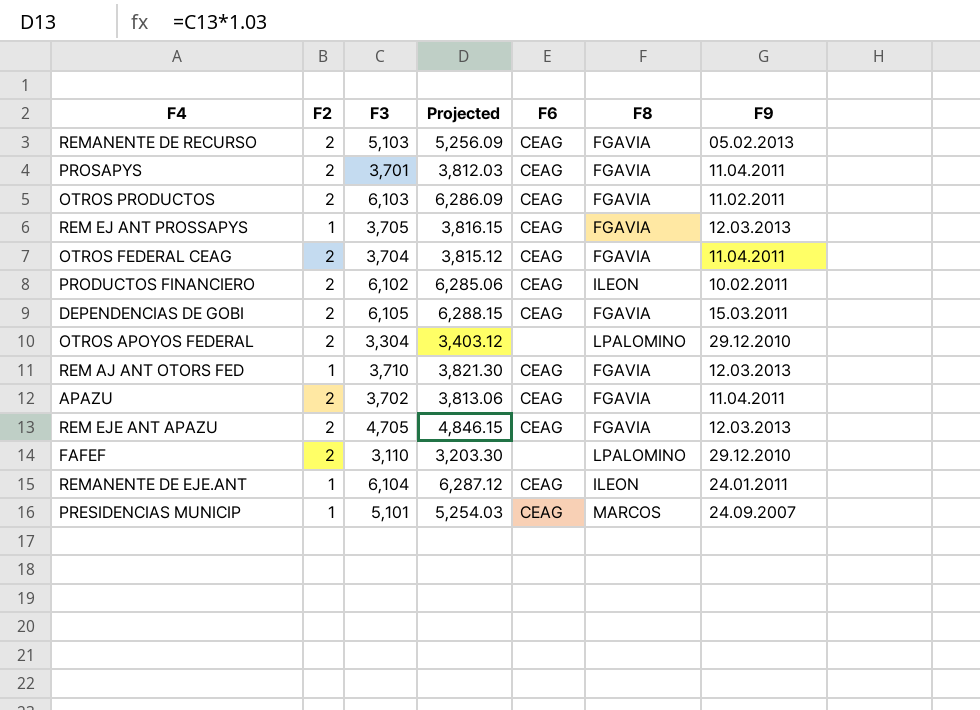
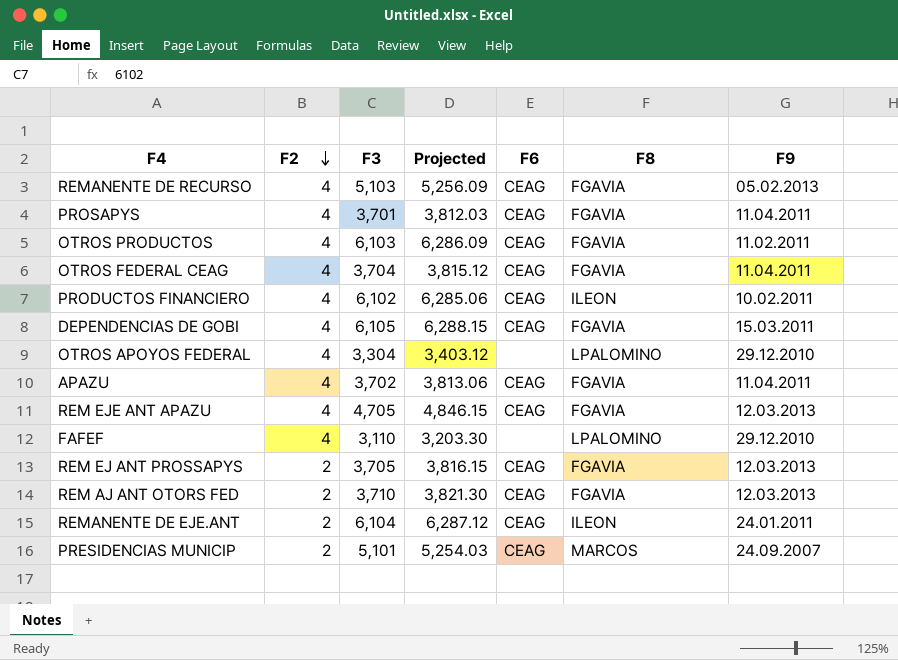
row order: none -> F2 descending
REMANENTE DE RECURSO | F2: 2 -> 4
PROSAPYS | F2: 2 -> 4
OTROS PRODUCTOS | F2: 2 -> 4
OTROS FEDERAL CEAG | F2: 2 -> 4
PRODUCTOS FINANCIERO | F2: 2 -> 4
DEPENDENCIAS DE GOBI | F2: 2 -> 4
OTROS APOYOS FEDERAL | F2: 2 -> 4
APAZU | F2: 2 -> 4
REM EJE ANT APAZU | F2: 2 -> 4
FAFEF | F2: 2 -> 4
REM EJ ANT PROSSAPYS | F2: 1 -> 2
REM AJ ANT OTORS FED | F2: 1 -> 2
REMANENTE DE EJE.ANT | F2: 1 -> 2
PRESIDENCIAS MUNICIP | F2: 1 -> 2

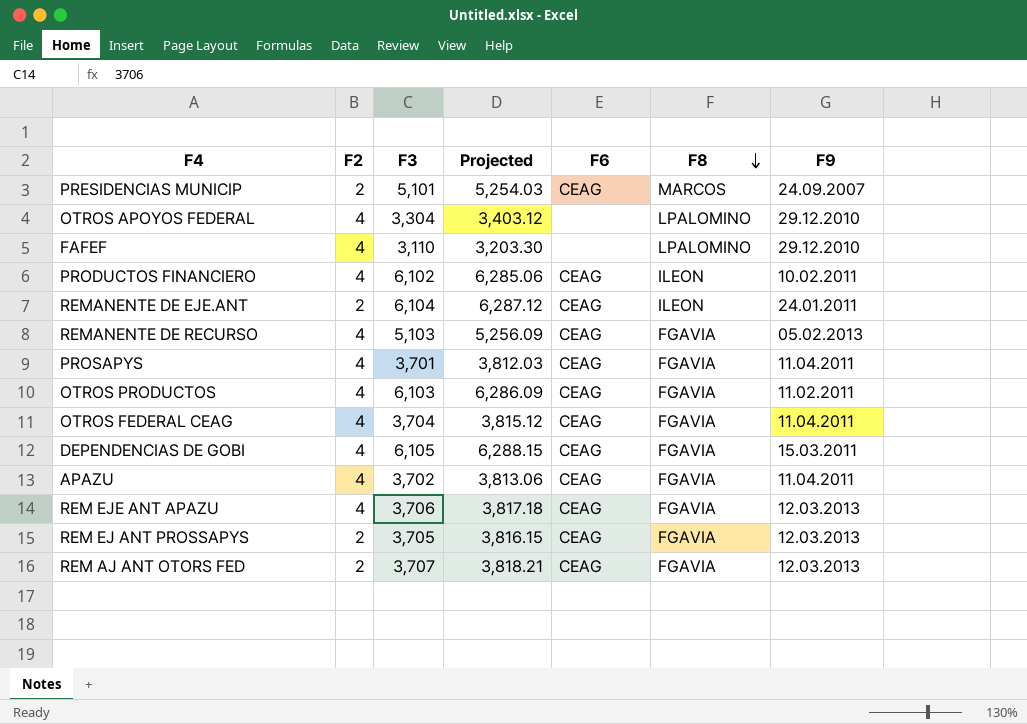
row order: F2 descending -> F8 descending
REM EJE ANT APAZU | F3: 4,705 -> 3,706
REM EJE ANT APAZU | Projected: 4,846.15 -> 3,817.18
REM AJ ANT OTORS FED | F3: 3,710 -> 3,707
REM AJ ANT OTORS FED | Projected: 3,821.30 -> 3,818.21

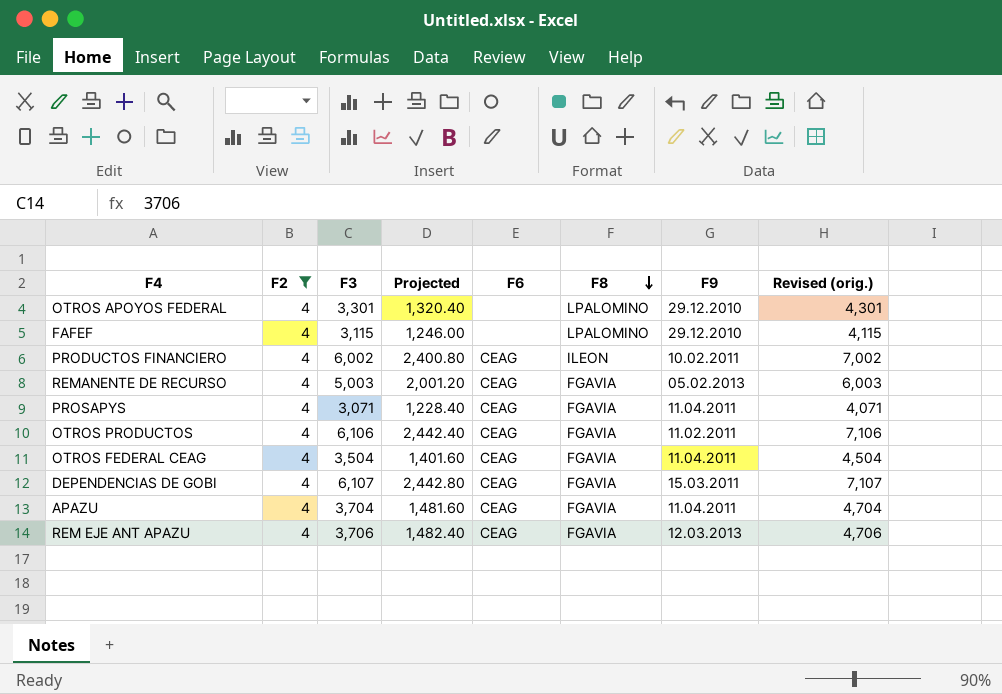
filter: none -> F2 = 4
column Projected | formula: [F3] * 1.03 -> [F3] * 0.4
column Revised (orig.) | formula: none -> [F3] + 1000
OTROS APOYOS FEDERAL | F3: 3,304 -> 3,301
FAFEF | F3: 3,110 -> 3,115
PRODUCTOS FINANCIERO | F3: 6,102 -> 6,002
REMANENTE DE RECURSO | F3: 5,103 -> 5,003
PROSAPYS | F3: 3,701 -> 3,071
OTROS PRODUCTOS | F3: 6,103 -> 6,106
OTROS FEDERAL CEAG | F3: 3,704 -> 3,504
DEPENDENCIAS DE GOBI | F3: 6,105 -> 6,107
APAZU | F3: 3,702 -> 3,704

